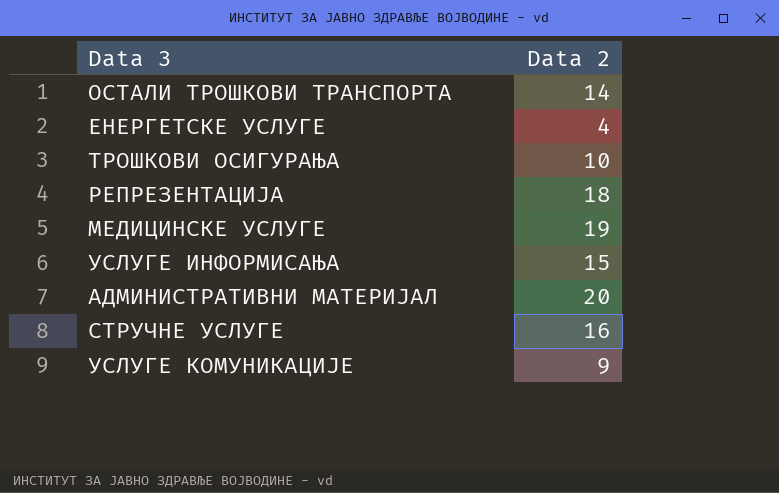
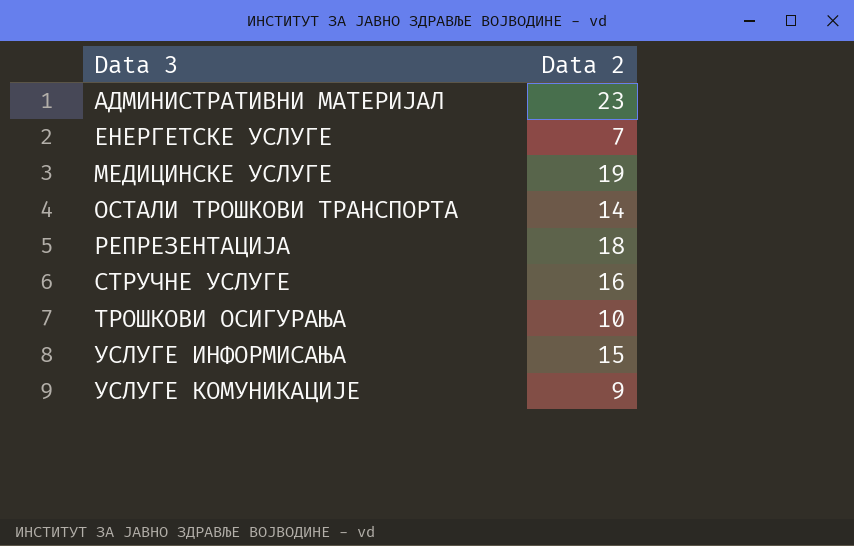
row order: none -> Data 3 ascending
АДМИНИСТРАТИВНИ МАТЕРИЈАЛ | Data 2: 20 -> 23
ЕНЕРГЕТСКЕ УСЛУГЕ | Data 2: 4 -> 7

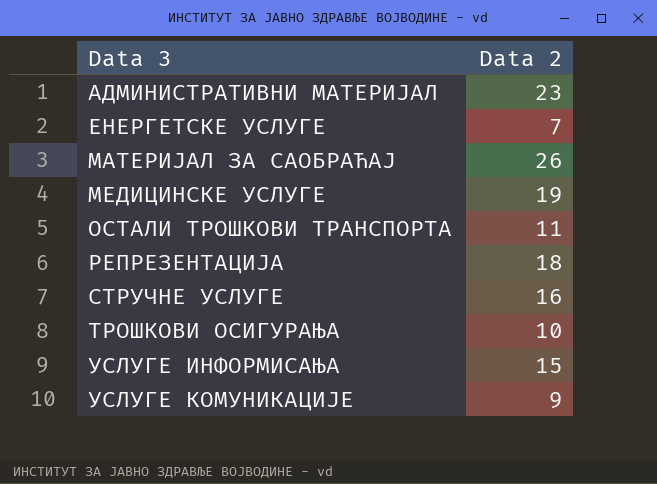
row МАТЕРИЈАЛ ЗА САОБРАЋАЈ: none -> 26
ОСТАЛИ ТРОШКОВИ ТРАНСПОРТА | Data 2: 14 -> 11

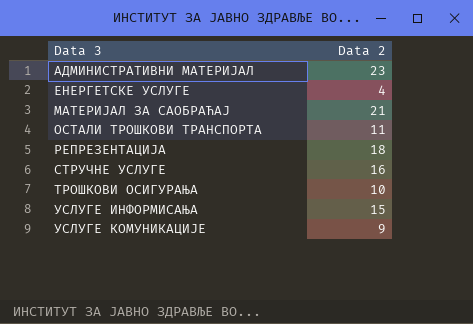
row МЕДИЦИНСКЕ УСЛУГЕ: 19 -> none
ЕНЕРГЕТСКЕ УСЛУГЕ | Data 2: 7 -> 4
МАТЕРИЈАЛ ЗА САОБРАЋАЈ | Data 2: 26 -> 21

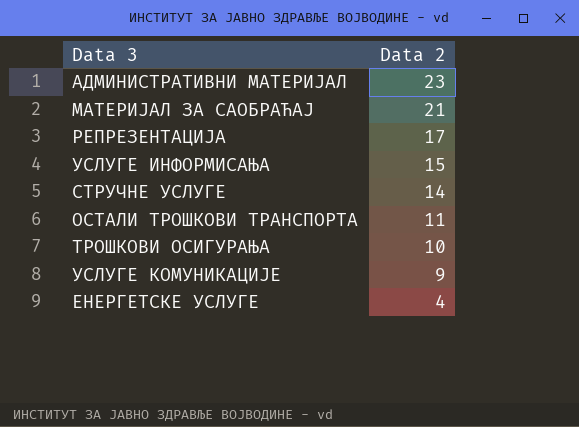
row order: Data 3 ascending -> Data 2 descending
РЕПРЕЗЕНТАЦИЈА | Data 2: 18 -> 17
СТРУЧНЕ УСЛУГЕ | Data 2: 16 -> 14

